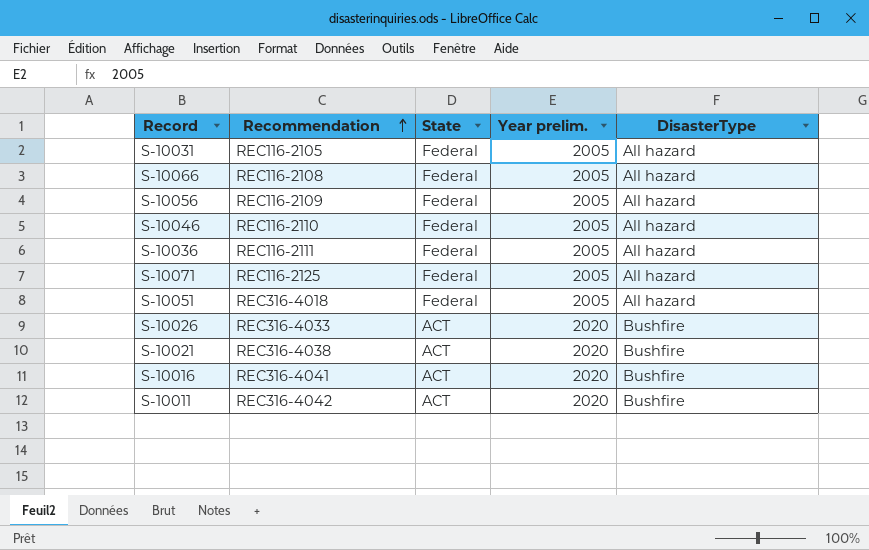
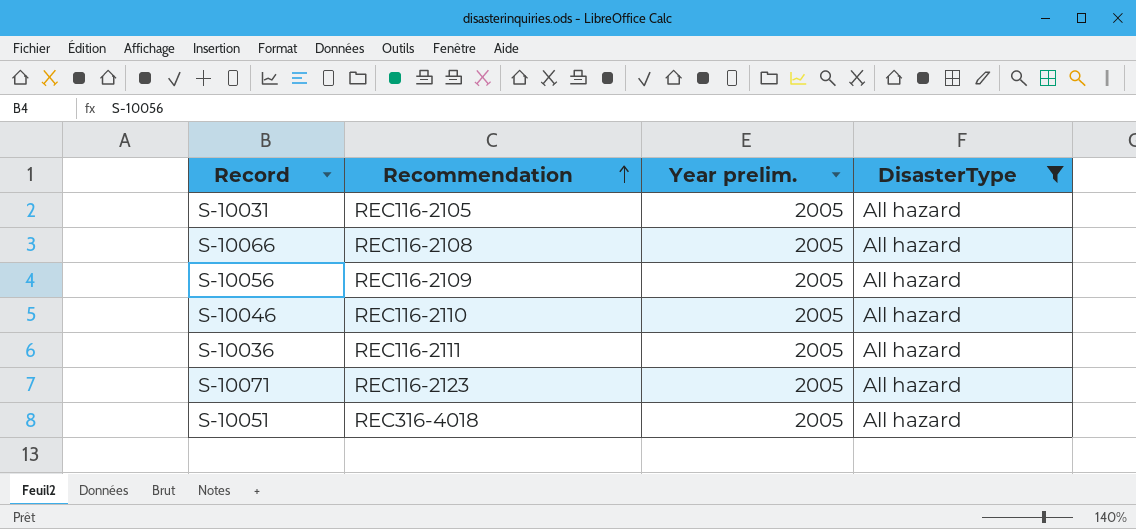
filter: none -> DisasterType = All hazard
column State | position: 3 -> none
S-10071 | Recommendation: REC116-2125 -> REC116-2123

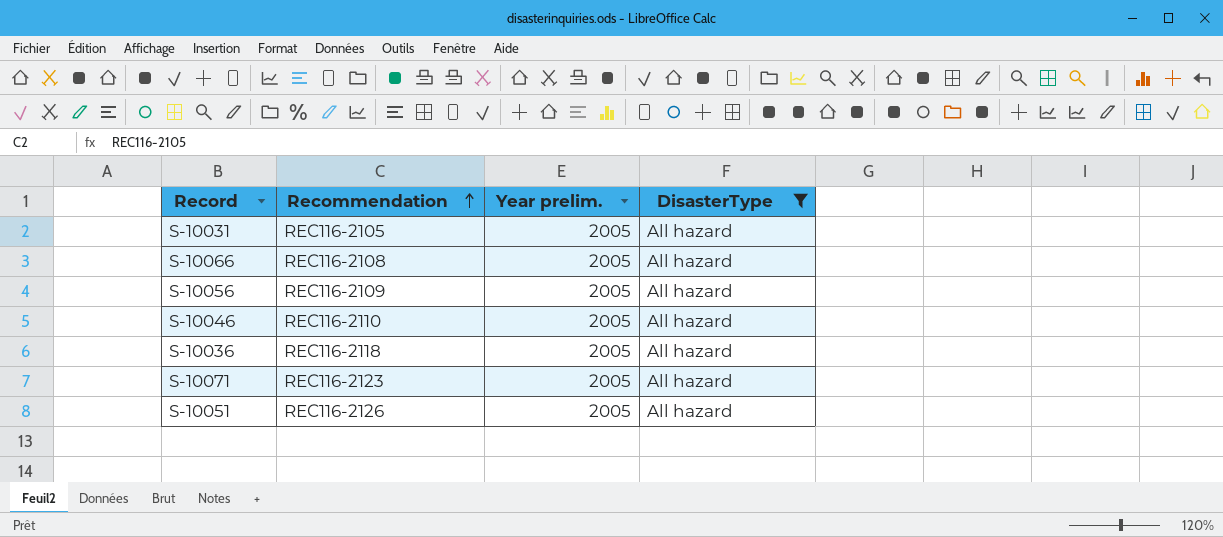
S-10036 | Recommendation: REC116-2111 -> REC116-2118
S-10051 | Recommendation: REC316-4018 -> REC116-2126

